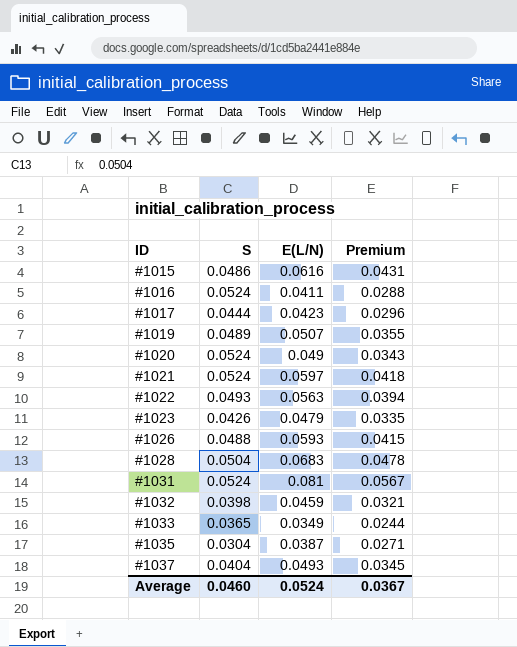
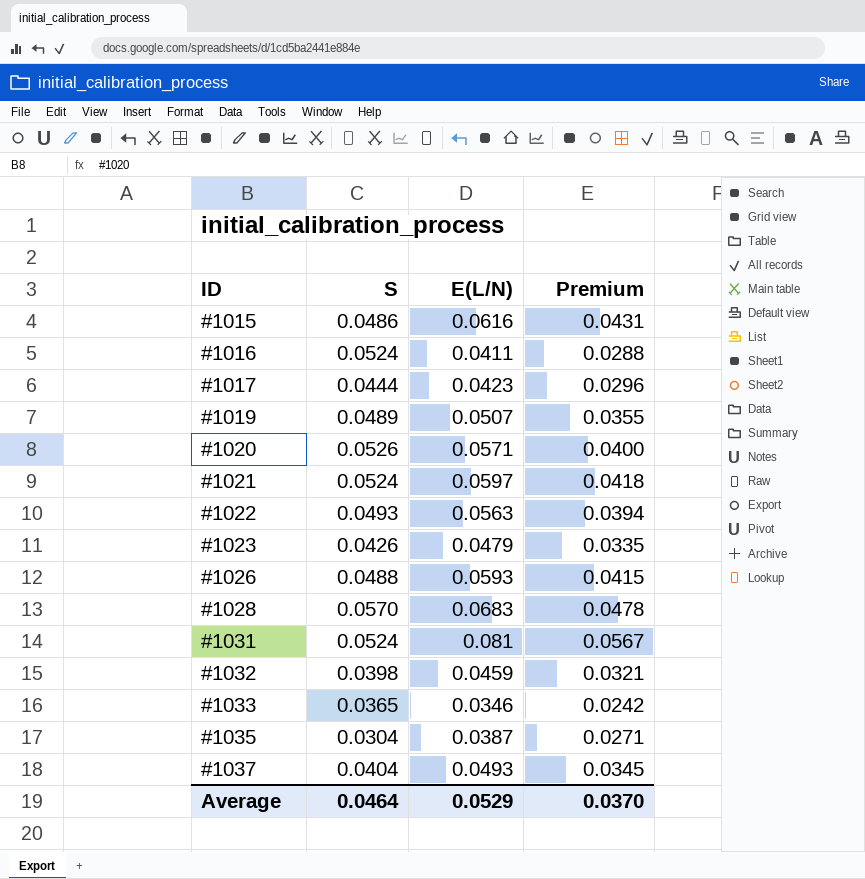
#1020 | S: 0.0524 -> 0.0526
#1020 | E(L/N): 0.049 -> 0.0571
#1020 | Premium: 0.0343 -> 0.0400
#1028 | S: 0.0504 -> 0.0570
#1033 | E(L/N): 0.0349 -> 0.0346
#1033 | Premium: 0.0244 -> 0.0242
Average | S: 0.0460 -> 0.0464
Average | E(L/N): 0.0524 -> 0.0529
Average | Premium: 0.0367 -> 0.0370

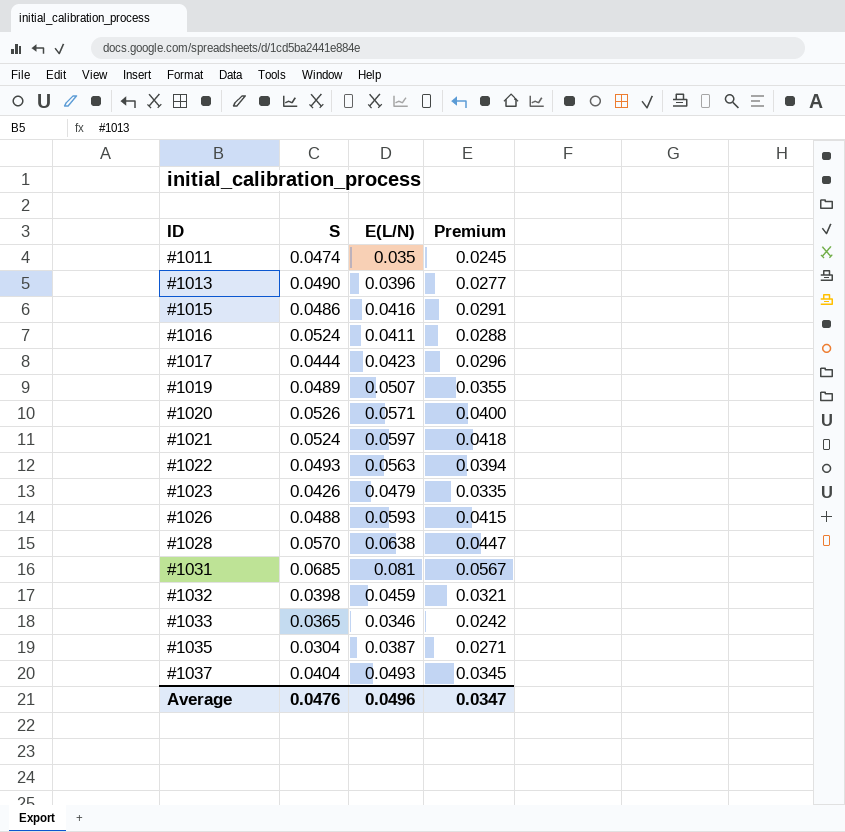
row #1011: none -> 0.0474 | 0.035 | 0.0245
row #1013: none -> 0.0490 | 0.0396 | 0.0277
#1015 | E(L/N): 0.0616 -> 0.0416
#1015 | Premium: 0.0431 -> 0.0291
#1028 | E(L/N): 0.0683 -> 0.0638
#1028 | Premium: 0.0478 -> 0.0447
#1031 | S: 0.0524 -> 0.0685
Average | S: 0.0464 -> 0.0476
Average | E(L/N): 0.0529 -> 0.0496
Average | Premium: 0.0370 -> 0.0347

